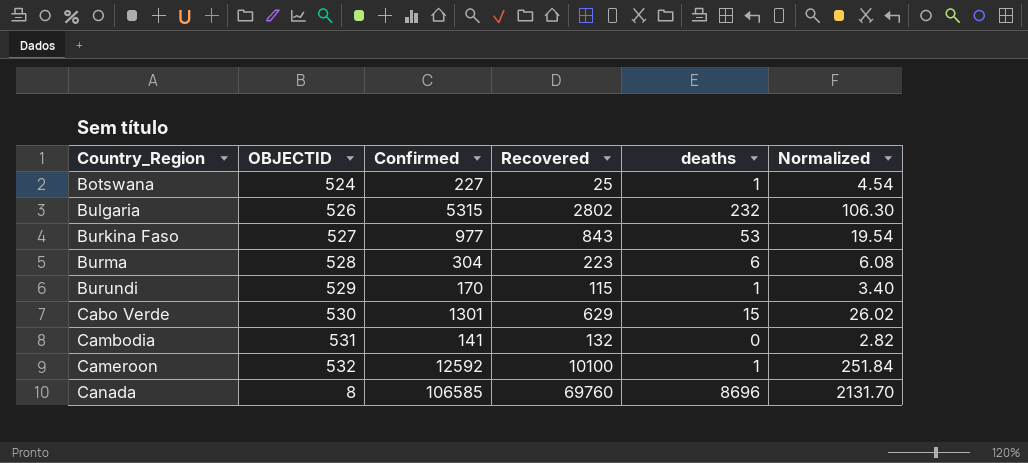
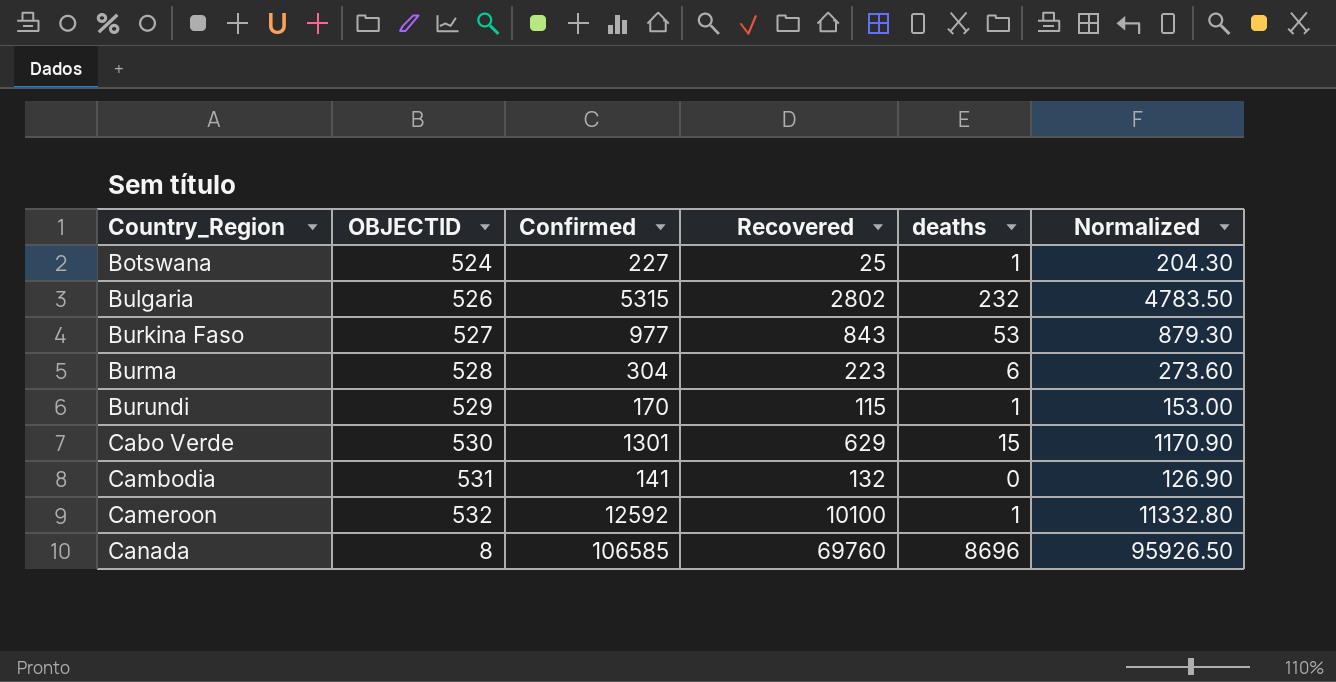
column Normalized | formula: [Confirmed] * 0.02 -> [Confirmed] * 0.9

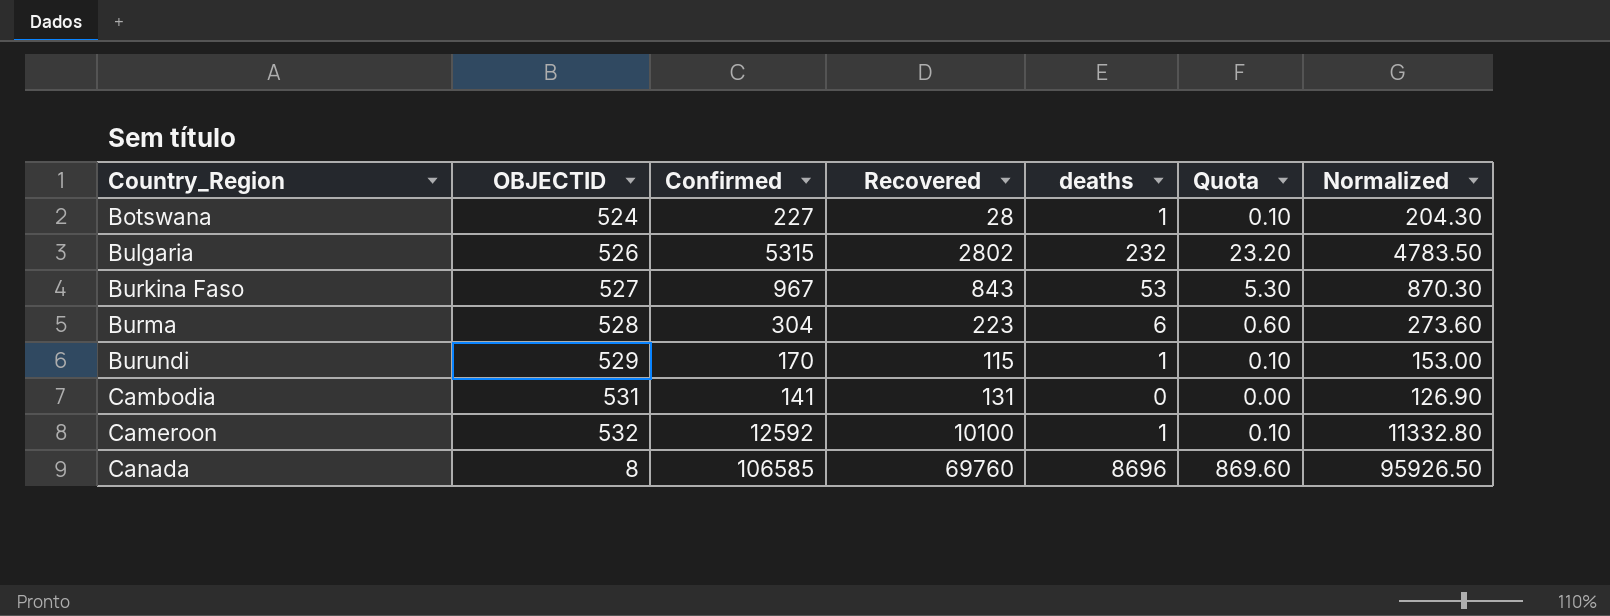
column Quota | formula: none -> [deaths] * 0.1
row Cabo Verde: 530 | 1301 | 629 | 15 | 1170.90 -> none
Botswana | Recovered: 25 -> 28
Burkina Faso | Confirmed: 977 -> 967
Burkina Faso | Normalized: 879.30 -> 870.30
Cambodia | Recovered: 132 -> 131

